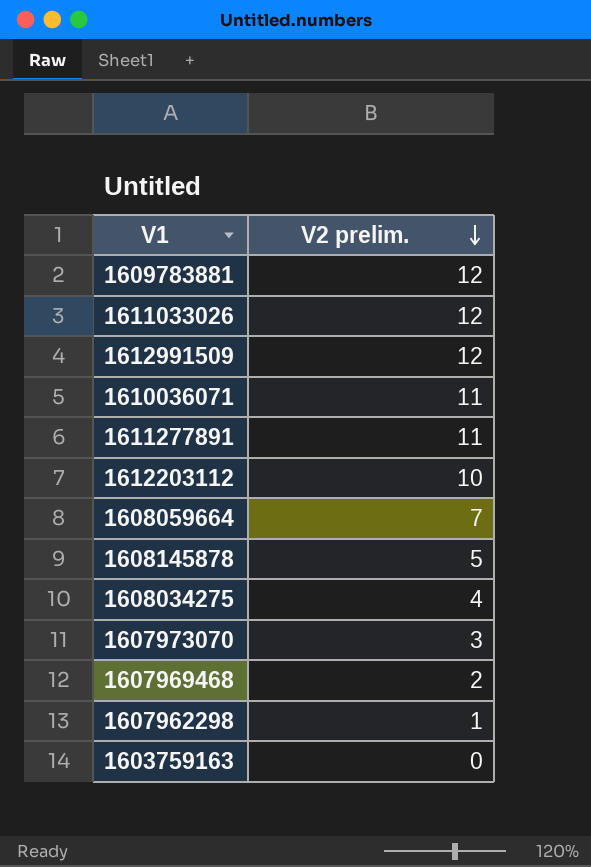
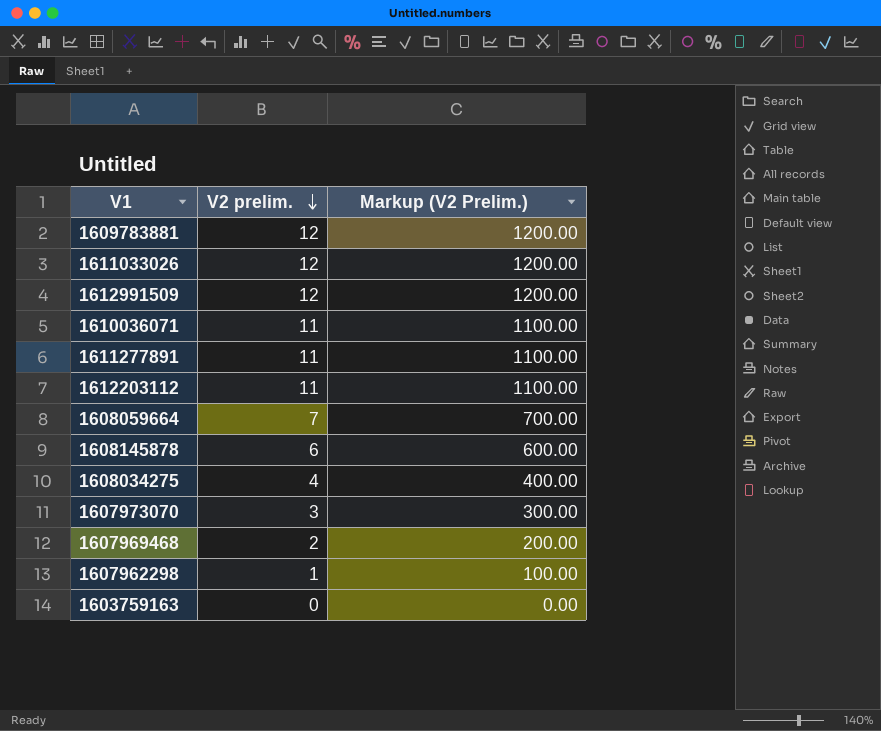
column Markup (V2 Prelim.) | formula: none -> [V2 prelim.] * 100
1612203112 | V2 prelim.: 10 -> 11
1608145878 | V2 prelim.: 5 -> 6

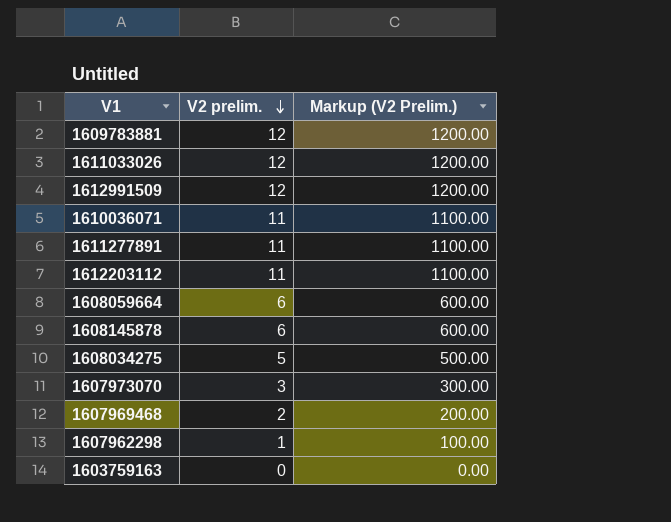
1608059664 | V2 prelim.: 7 -> 6
1608059664 | Markup (V2 Prelim.): 700.00 -> 600.00
1608034275 | V2 prelim.: 4 -> 5
1608034275 | Markup (V2 Prelim.): 400.00 -> 500.00

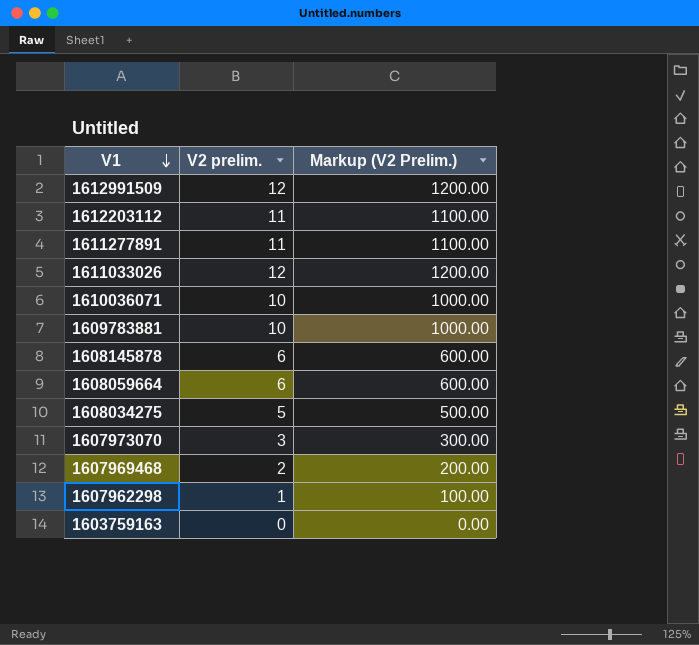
row order: V2 prelim. descending -> V1 descending
1610036071 | V2 prelim.: 11 -> 10
1610036071 | Markup (V2 Prelim.): 1100.00 -> 1000.00
1609783881 | V2 prelim.: 12 -> 10
1609783881 | Markup (V2 Prelim.): 1200.00 -> 1000.00

